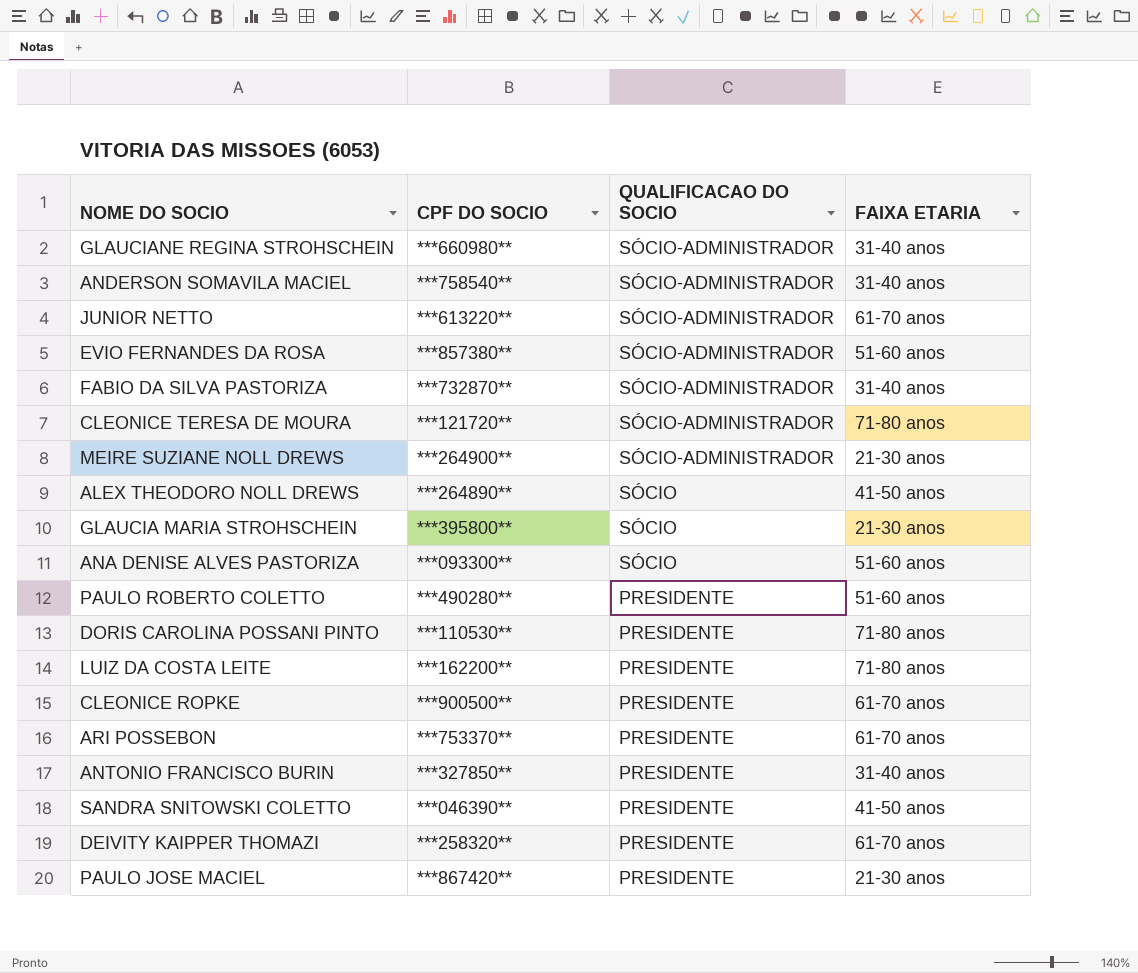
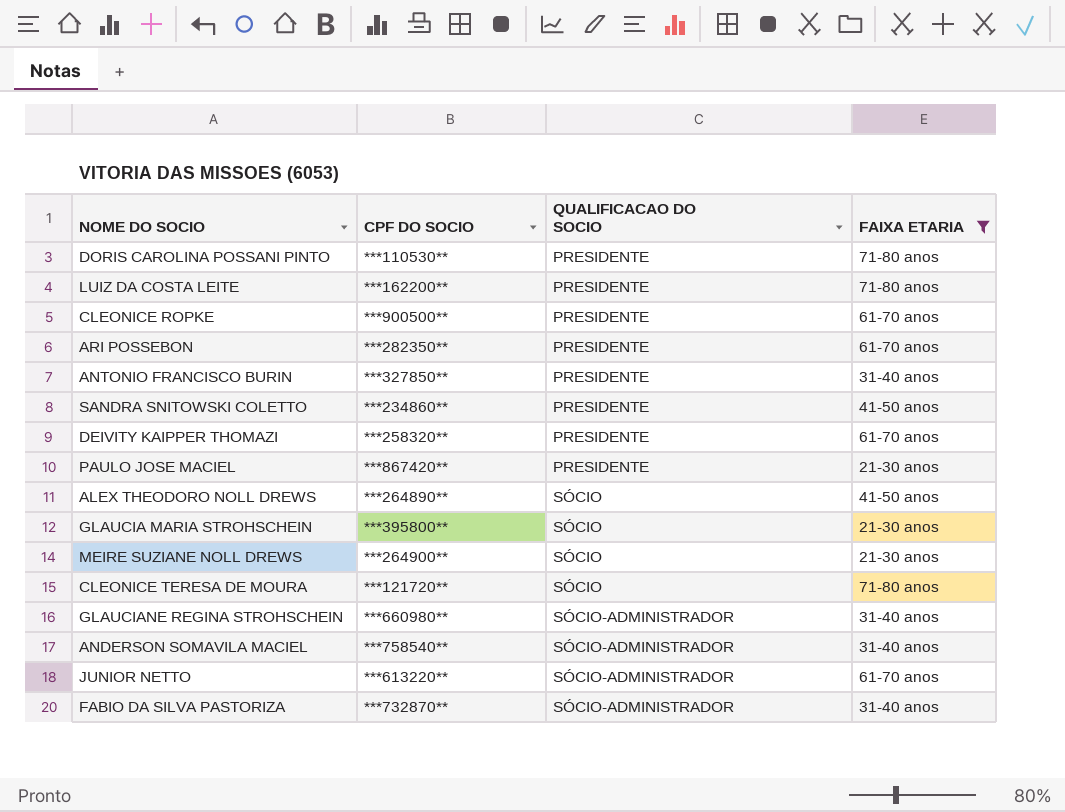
filter: none -> FAIXA ETARIA != 51-60 anos
row order: QUALIFICACAO DO SOCIO descending -> QUALIFICACAO DO SOCIO ascending
ARI POSSEBON | CPF DO SOCIO: ***753370** -> ***282350**
SANDRA SNITOWSKI COLETTO | CPF DO SOCIO: ***046390** -> ***234860**
MEIRE SUZIANE NOLL DREWS | QUALIFICACAO DO SOCIO: SÓCIO-ADMINISTRADOR -> SÓCIO
CLEONICE TERESA DE MOURA | QUALIFICACAO DO SOCIO: SÓCIO-ADMINISTRADOR -> SÓCIO

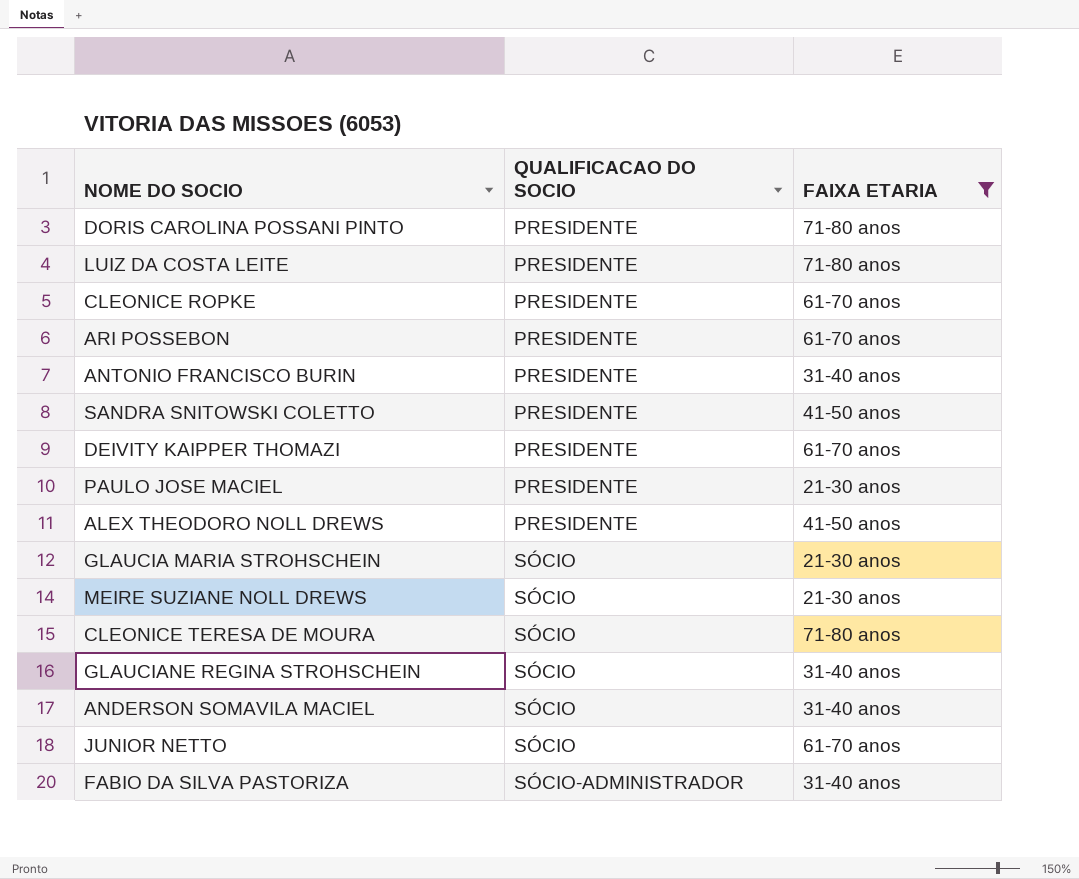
column CPF DO SOCIO | position: 2 -> none
ALEX THEODORO NOLL DREWS | QUALIFICACAO DO SOCIO: SÓCIO -> PRESIDENTE
GLAUCIANE REGINA STROHSCHEIN | QUALIFICACAO DO SOCIO: SÓCIO-ADMINISTRADOR -> SÓCIO
ANDERSON SOMAVILA MACIEL | QUALIFICACAO DO SOCIO: SÓCIO-ADMINISTRADOR -> SÓCIO
JUNIOR NETTO | QUALIFICACAO DO SOCIO: SÓCIO-ADMINISTRADOR -> SÓCIO

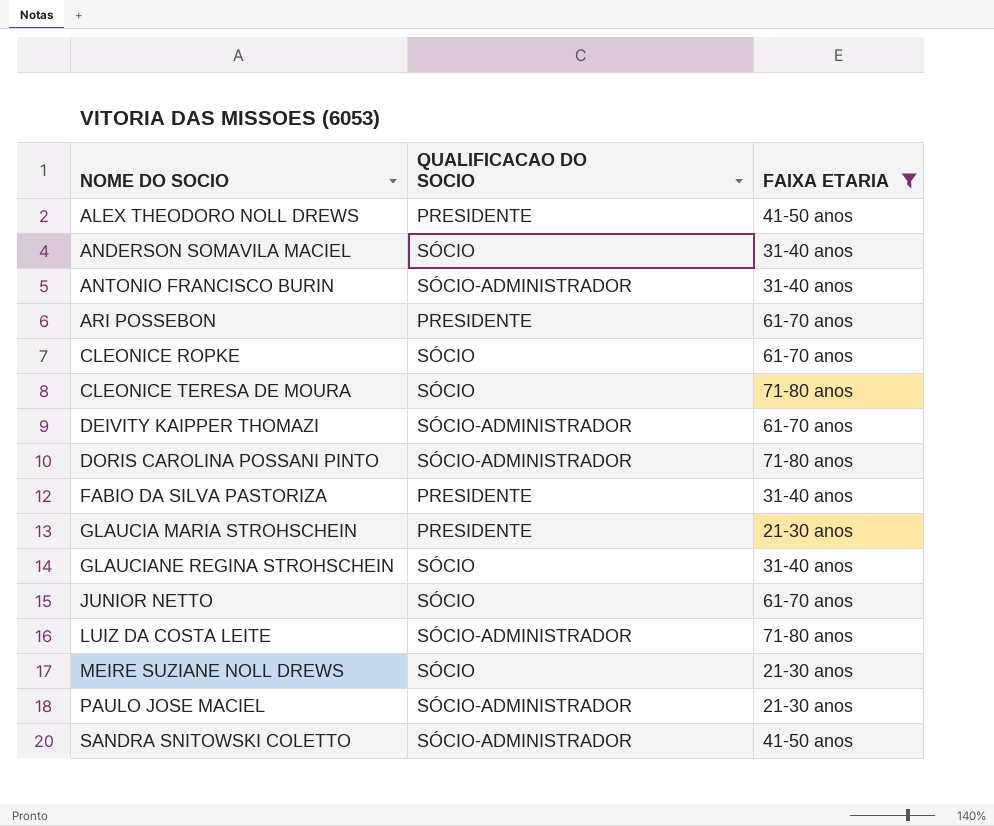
row order: QUALIFICACAO DO SOCIO ascending -> NOME DO SOCIO ascending
ANTONIO FRANCISCO BURIN | QUALIFICACAO DO SOCIO: PRESIDENTE -> SÓCIO-ADMINISTRADOR
CLEONICE ROPKE | QUALIFICACAO DO SOCIO: PRESIDENTE -> SÓCIO
DEIVITY KAIPPER THOMAZI | QUALIFICACAO DO SOCIO: PRESIDENTE -> SÓCIO-ADMINISTRADOR
DORIS CAROLINA POSSANI PINTO | QUALIFICACAO DO SOCIO: PRESIDENTE -> SÓCIO-ADMINISTRADOR
FABIO DA SILVA PASTORIZA | QUALIFICACAO DO SOCIO: SÓCIO-ADMINISTRADOR -> PRESIDENTE
GLAUCIA MARIA STROHSCHEIN | QUALIFICACAO DO SOCIO: SÓCIO -> PRESIDENTE
LUIZ DA COSTA LEITE | QUALIFICACAO DO SOCIO: PRESIDENTE -> SÓCIO-ADMINISTRADOR
PAULO JOSE MACIEL | QUALIFICACAO DO SOCIO: PRESIDENTE -> SÓCIO-ADMINISTRADOR
SANDRA SNITOWSKI COLETTO | QUALIFICACAO DO SOCIO: PRESIDENTE -> SÓCIO-ADMINISTRADOR

